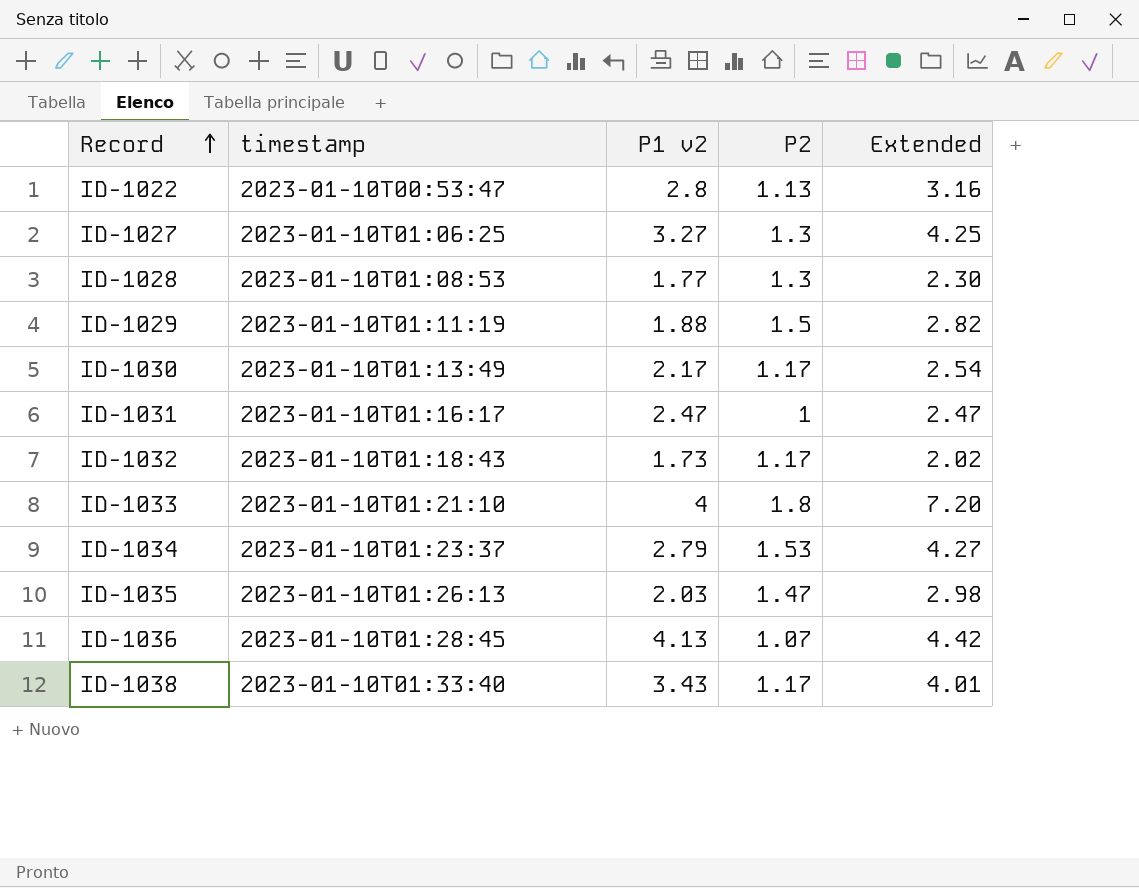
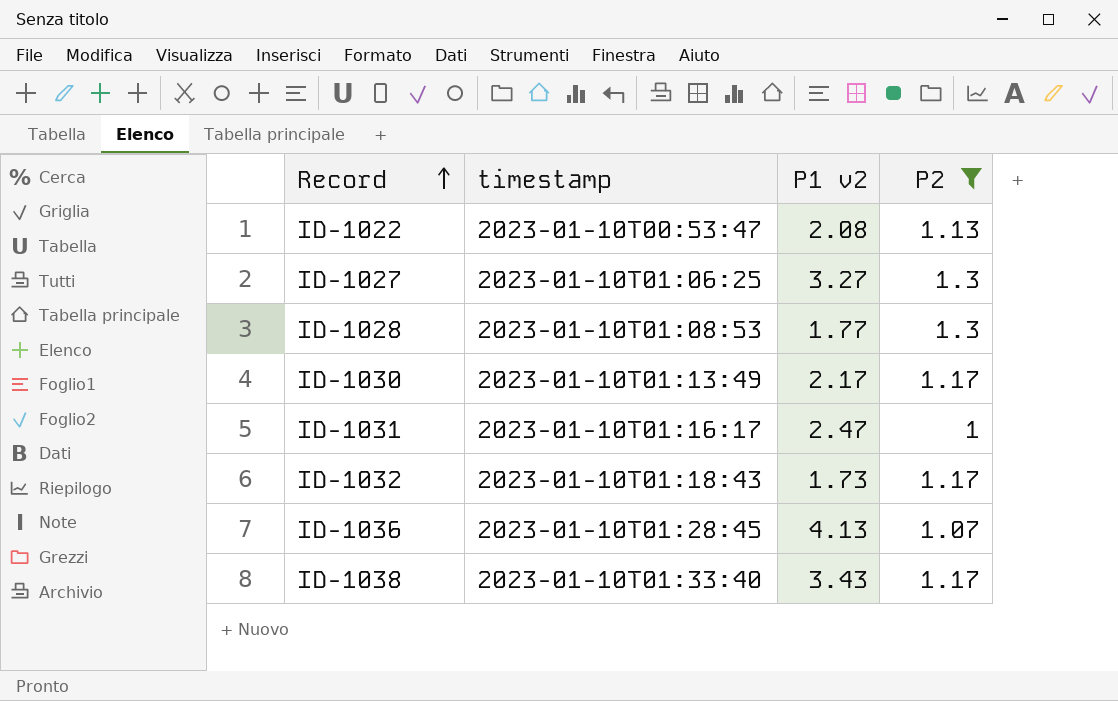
filter: none -> P2 <= 1.3
column Extended | formula: [P1 v2] * [P2] -> none
ID-1022 | P1 v2: 2.8 -> 2.08

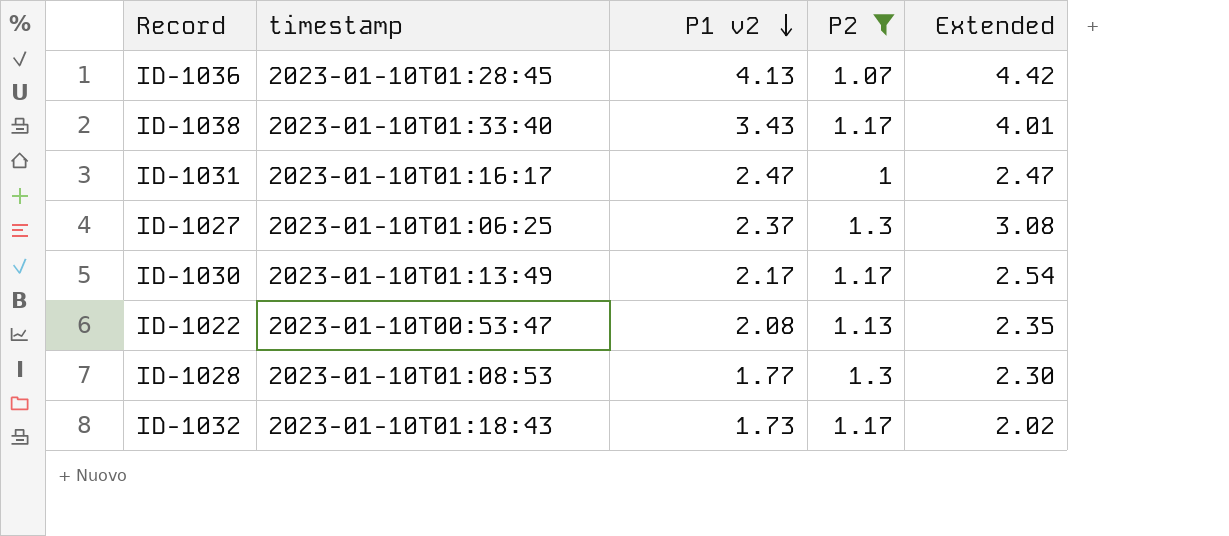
row order: Record ascending -> P1 v2 descending
column Extended | formula: none -> [P1 v2] * [P2]
ID-1027 | P1 v2: 3.27 -> 2.37

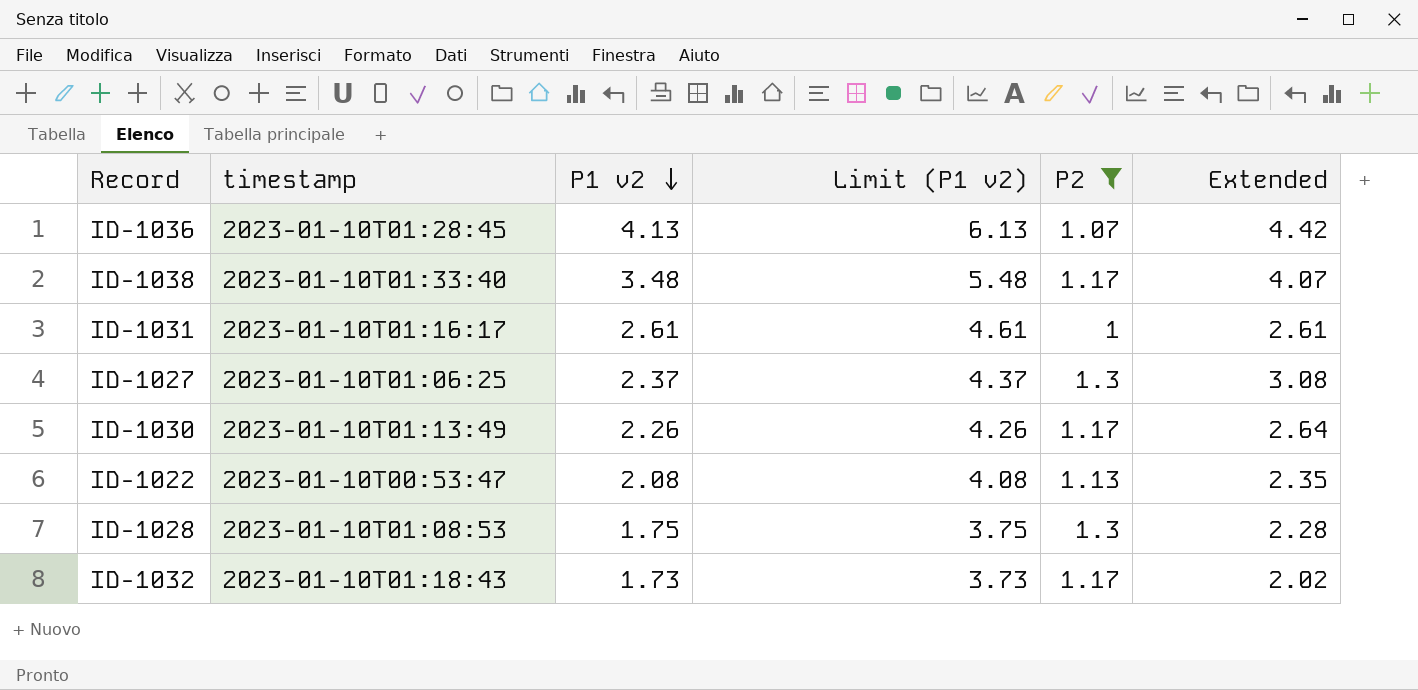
column Limit (P1 v2) | formula: none -> [P1 v2] + 2
ID-1038 | P1 v2: 3.43 -> 3.48
ID-1038 | Extended: 4.01 -> 4.07
ID-1031 | P1 v2: 2.47 -> 2.61
ID-1031 | Extended: 2.47 -> 2.61
ID-1030 | P1 v2: 2.17 -> 2.26
ID-1030 | Extended: 2.54 -> 2.64
ID-1028 | P1 v2: 1.77 -> 1.75
ID-1028 | Extended: 2.30 -> 2.28

